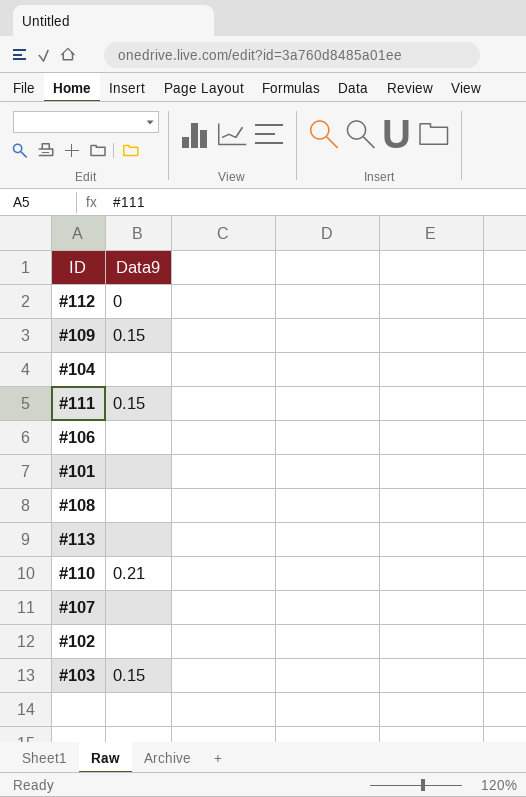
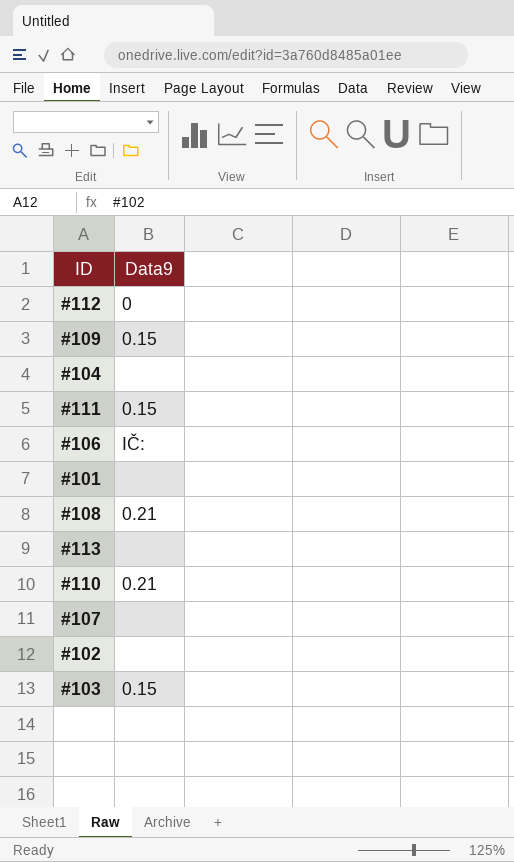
#106 | Data9: none -> IČ:
#108 | Data9: none -> 0.21

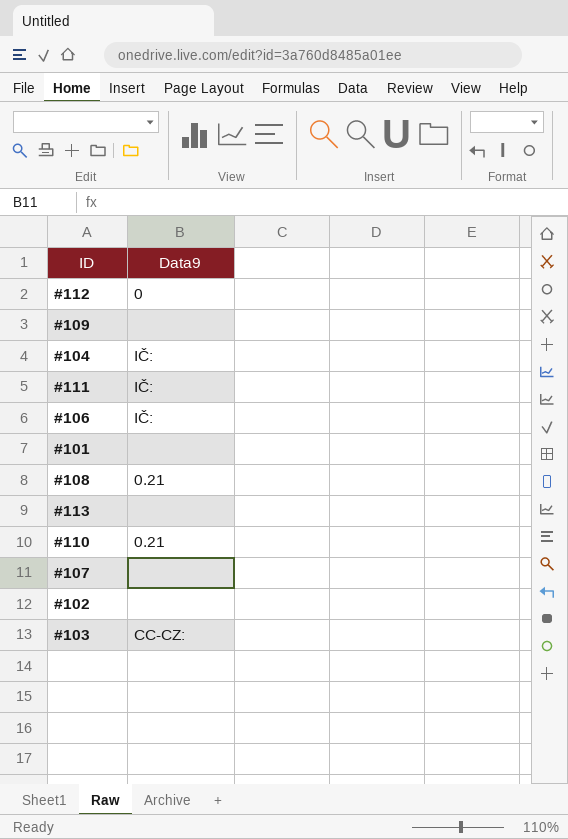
#109 | Data9: 0.15 -> none
#104 | Data9: none -> IČ:
#111 | Data9: 0.15 -> IČ:
#103 | Data9: 0.15 -> CC-CZ:

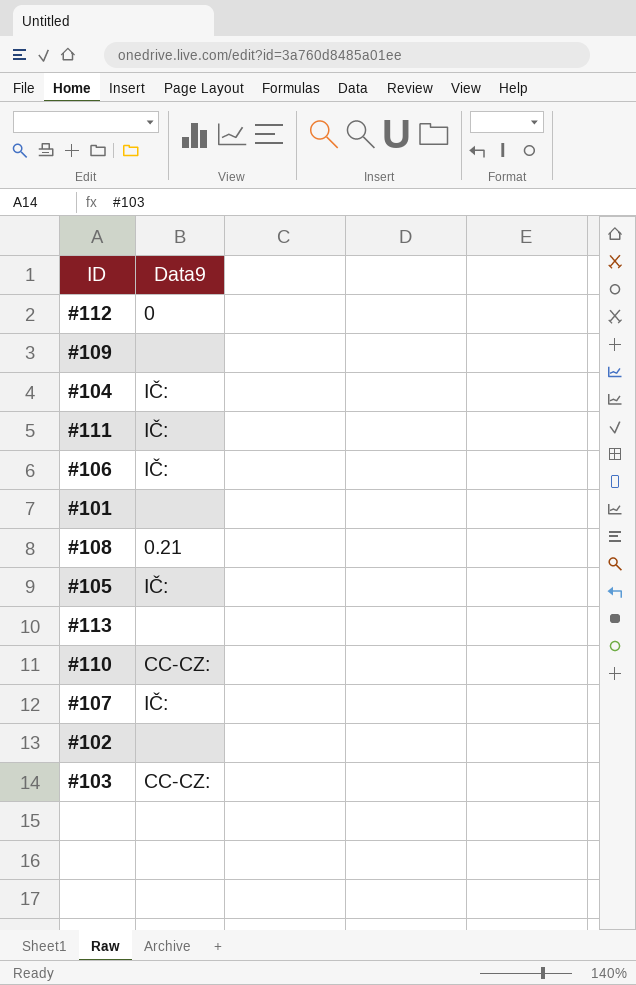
row #105: none -> IČ:
#110 | Data9: 0.21 -> CC-CZ:
#107 | Data9: none -> IČ:

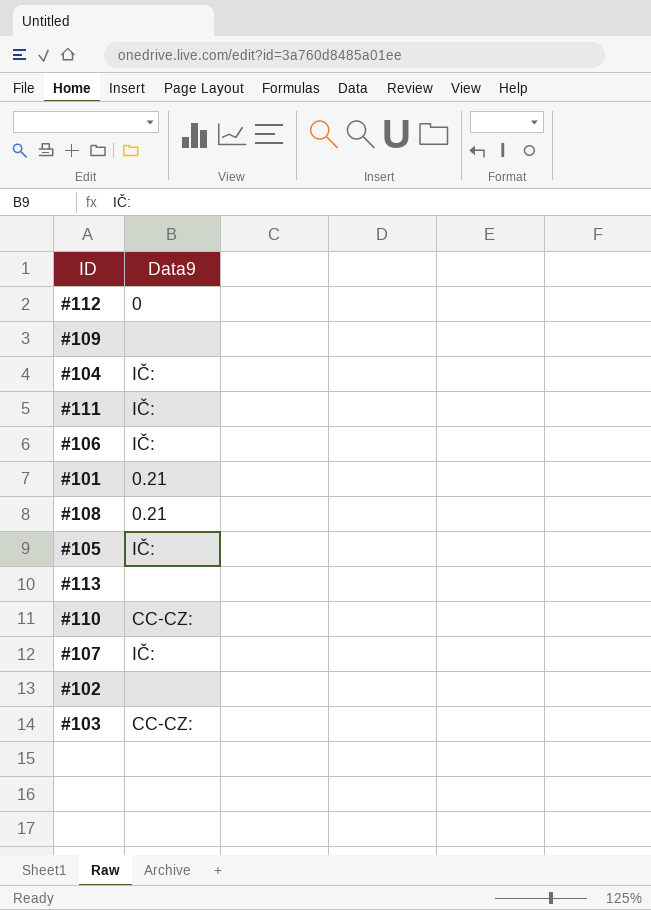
#101 | Data9: none -> 0.21

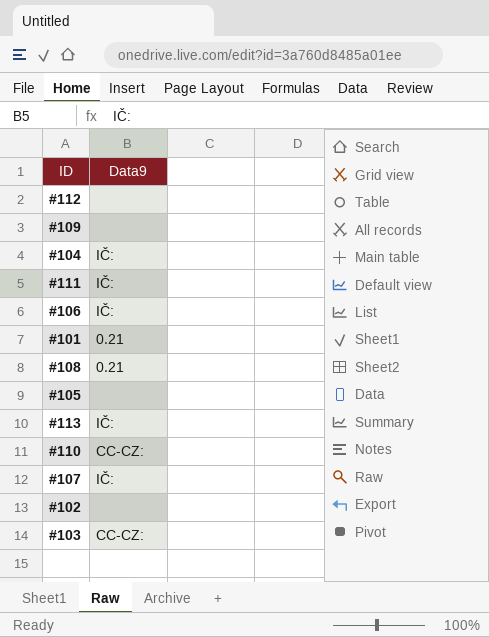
#112 | Data9: 0 -> none
#105 | Data9: IČ: -> none
#113 | Data9: none -> IČ:

